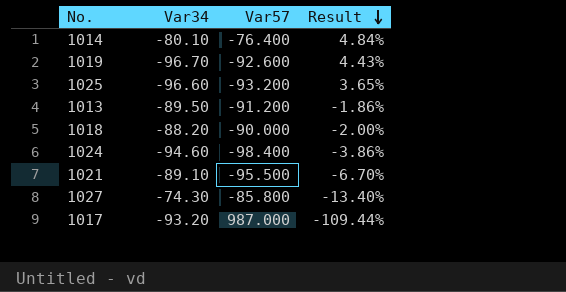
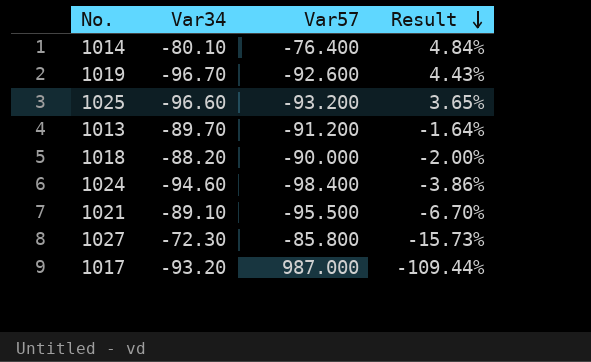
1013 | Var34: -89.50 -> -89.70
1013 | Result: -1.86% -> -1.64%
1027 | Var34: -74.30 -> -72.30
1027 | Result: -13.40% -> -15.73%

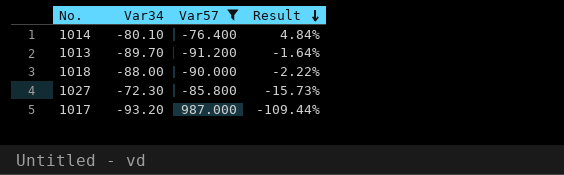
filter: none -> Var57 >= -91.200
1018 | Var34: -88.20 -> -88.00
1018 | Result: -2.00% -> -2.22%

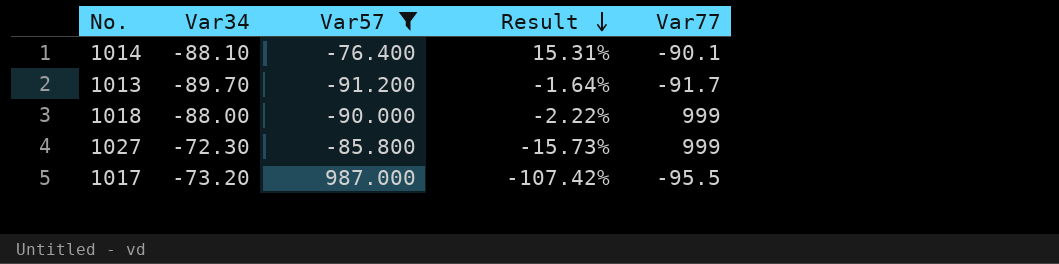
column Var77 | position: none -> 5
1014 | Var34: -80.10 -> -88.10
1014 | Result: 4.84% -> 15.31%
1017 | Var34: -93.20 -> -73.20
1017 | Result: -109.44% -> -107.42%

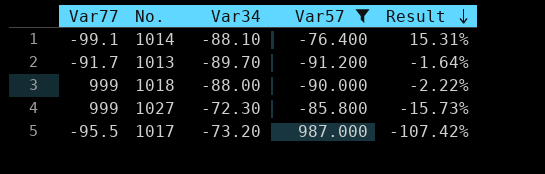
column Var77 | position: 5 -> 1
1014 | Var77: -90.1 -> -99.1

